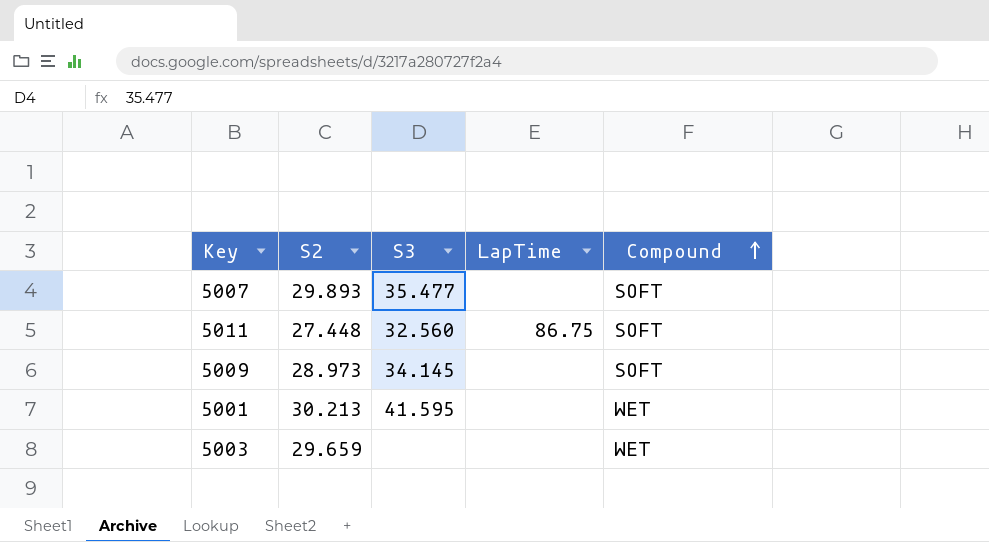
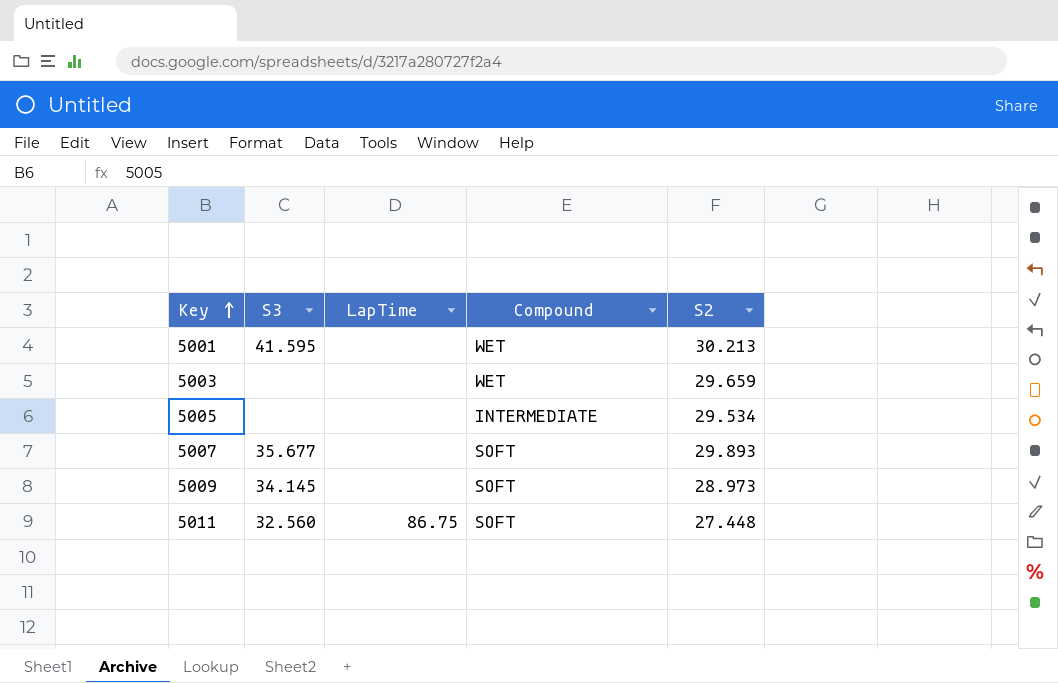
row order: Compound ascending -> Key ascending
column S2 | position: 2 -> 5
row 5005: none -> none | none | INTERMEDIATE | 29.534
5007 | S3: 35.477 -> 35.677

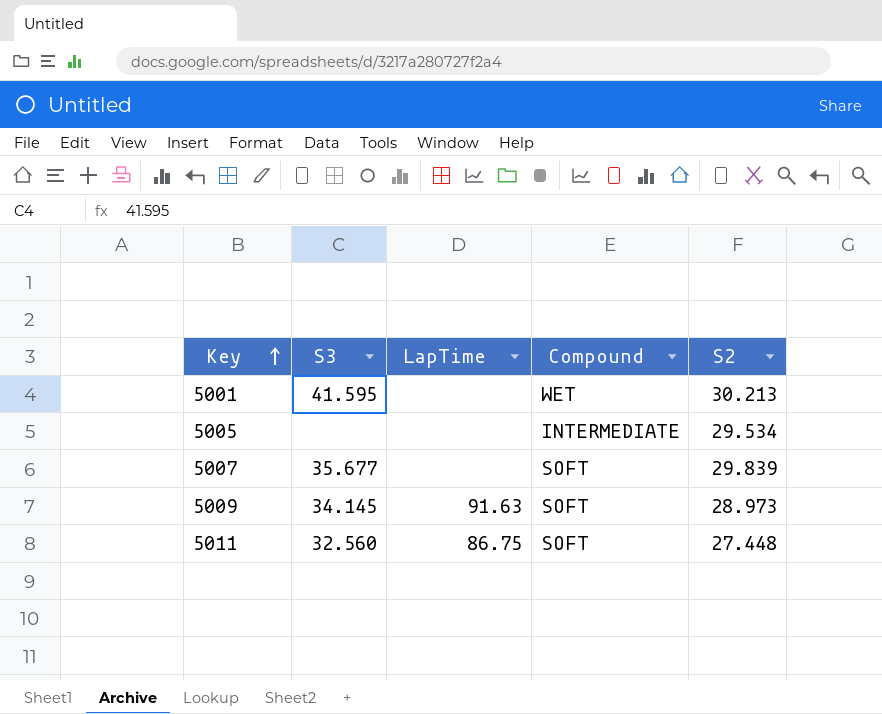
row 5003: none | none | WET | 29.659 -> none
5007 | S2: 29.893 -> 29.839
5009 | LapTime: none -> 91.63

